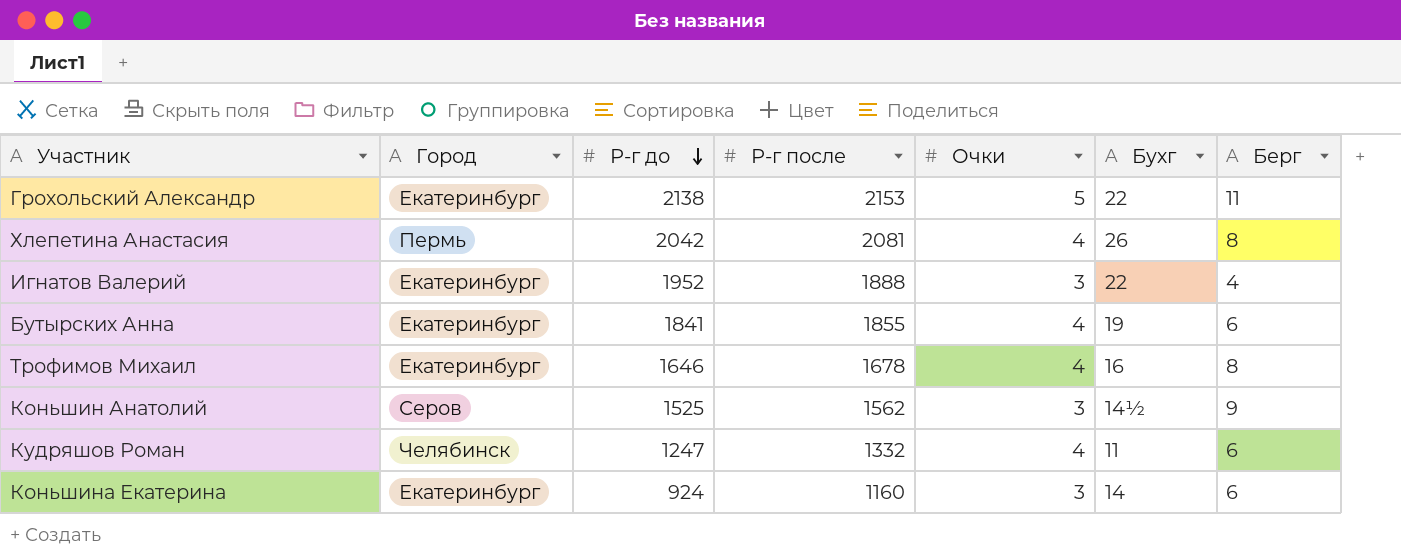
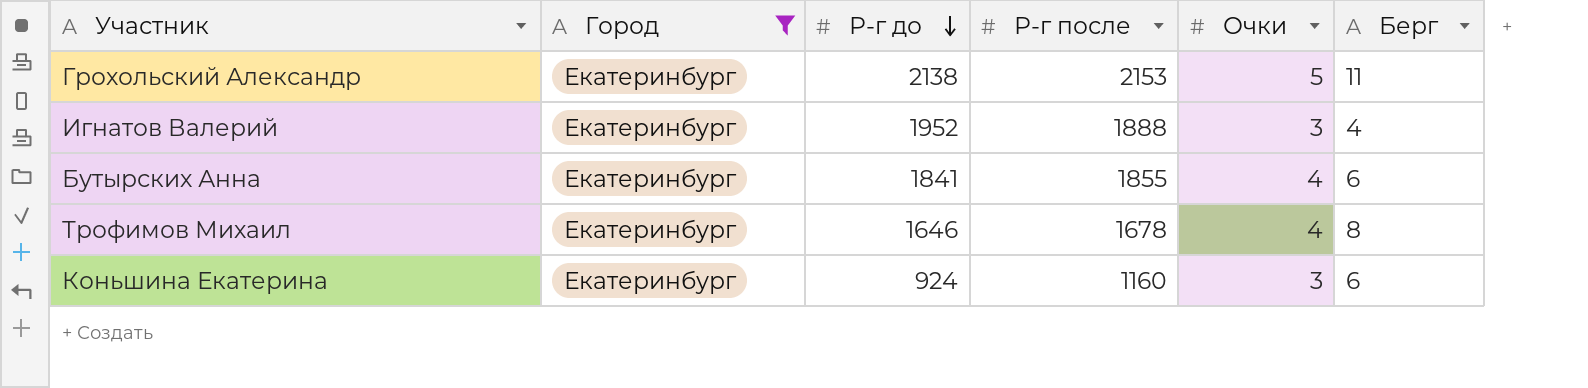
filter: none -> Город = Екатеринбург
column Бухг | position: 6 -> none

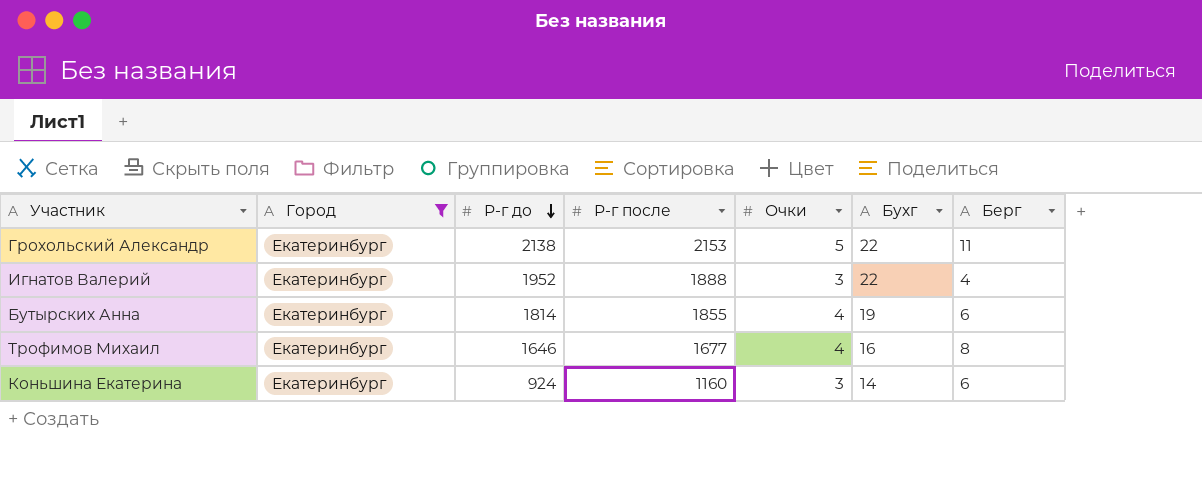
column Бухг | position: none -> 6
Бутырских Анна | Р-г до: 1841 -> 1814
Трофимов Михаил | Р-г после: 1678 -> 1677

